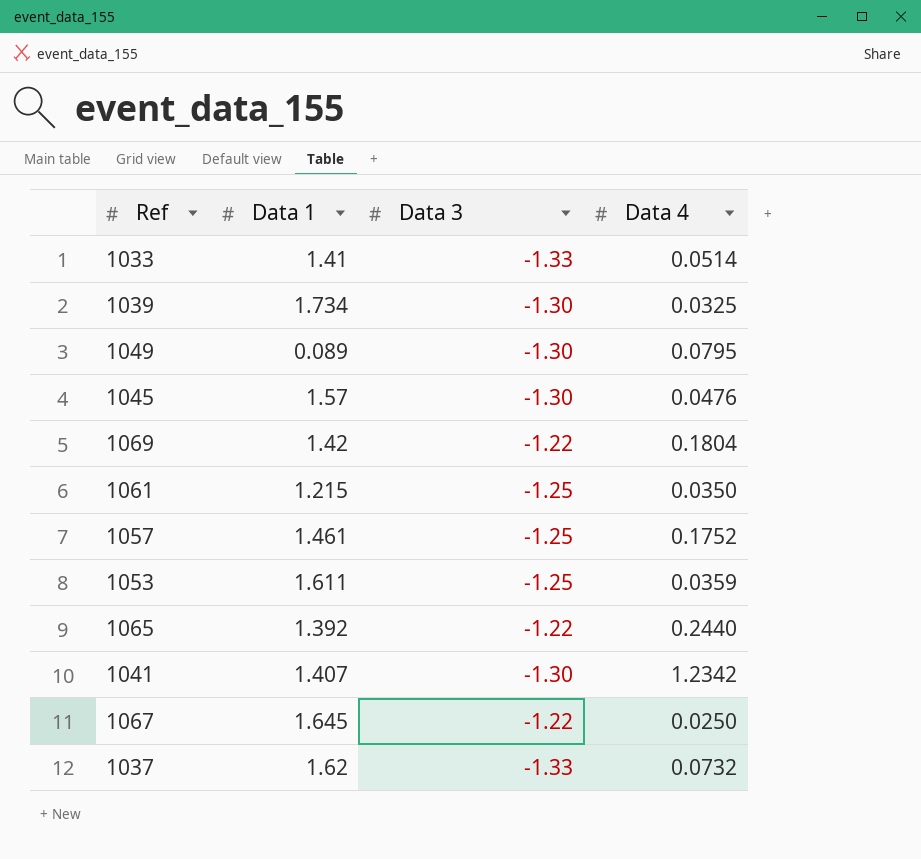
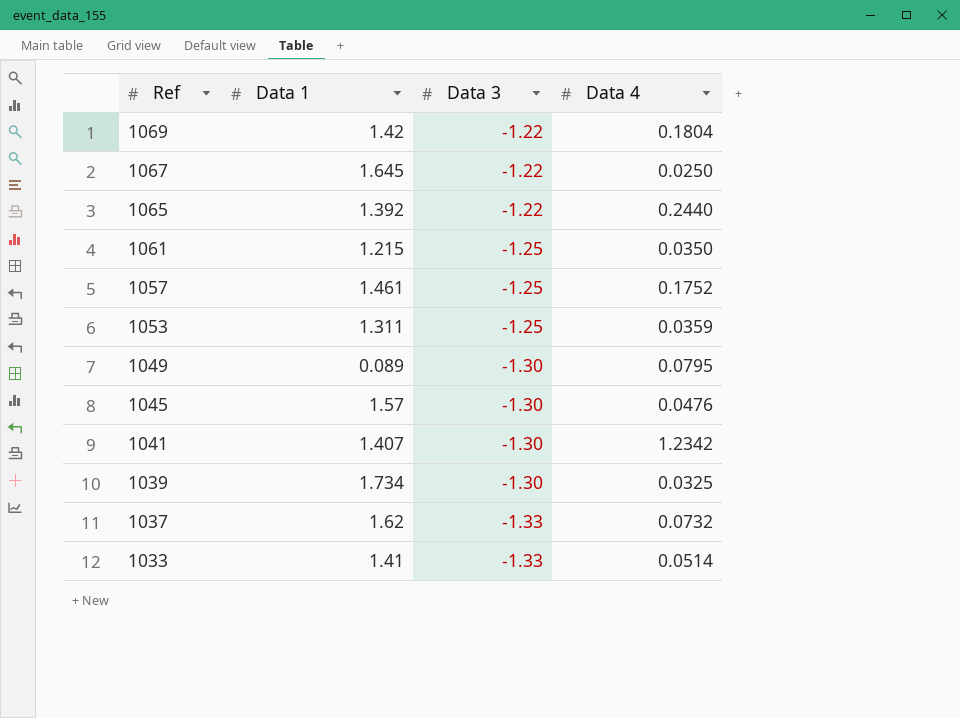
row order: none -> Ref descending
1053 | Data 1: 1.611 -> 1.311

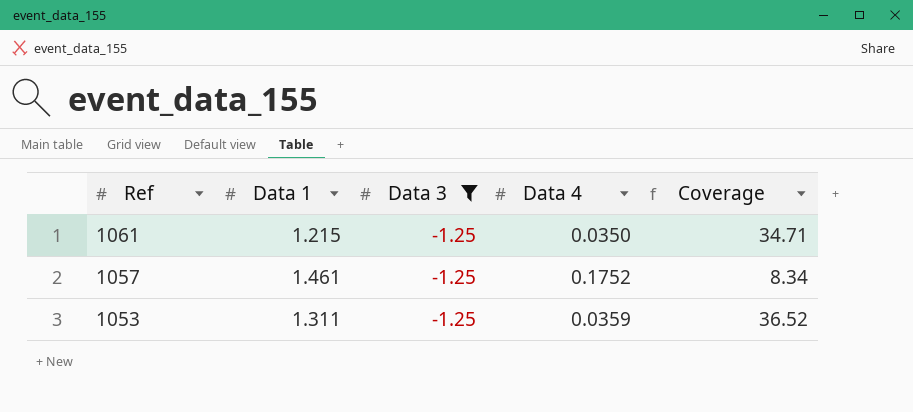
filter: none -> Data 3 = -1.25
column Coverage | formula: none -> [Data 1] / [Data 4]

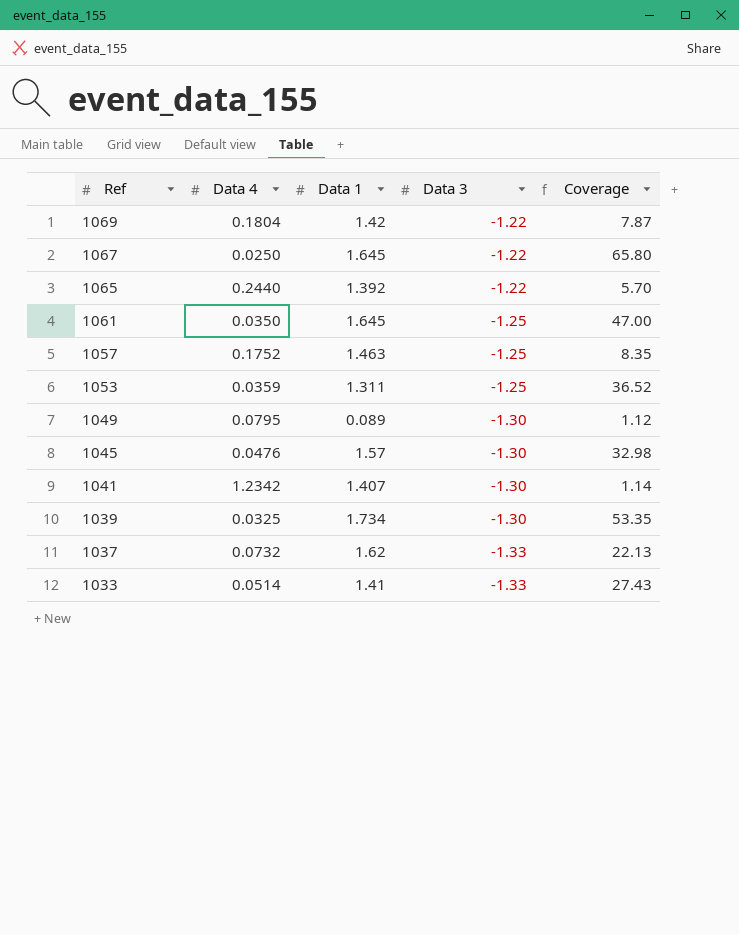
filter: Data 3 = -1.25 -> none
column Data 4 | position: 4 -> 2
1061 | Data 1: 1.215 -> 1.645
1061 | Coverage: 34.71 -> 47.00
1057 | Data 1: 1.461 -> 1.463
1057 | Coverage: 8.34 -> 8.35

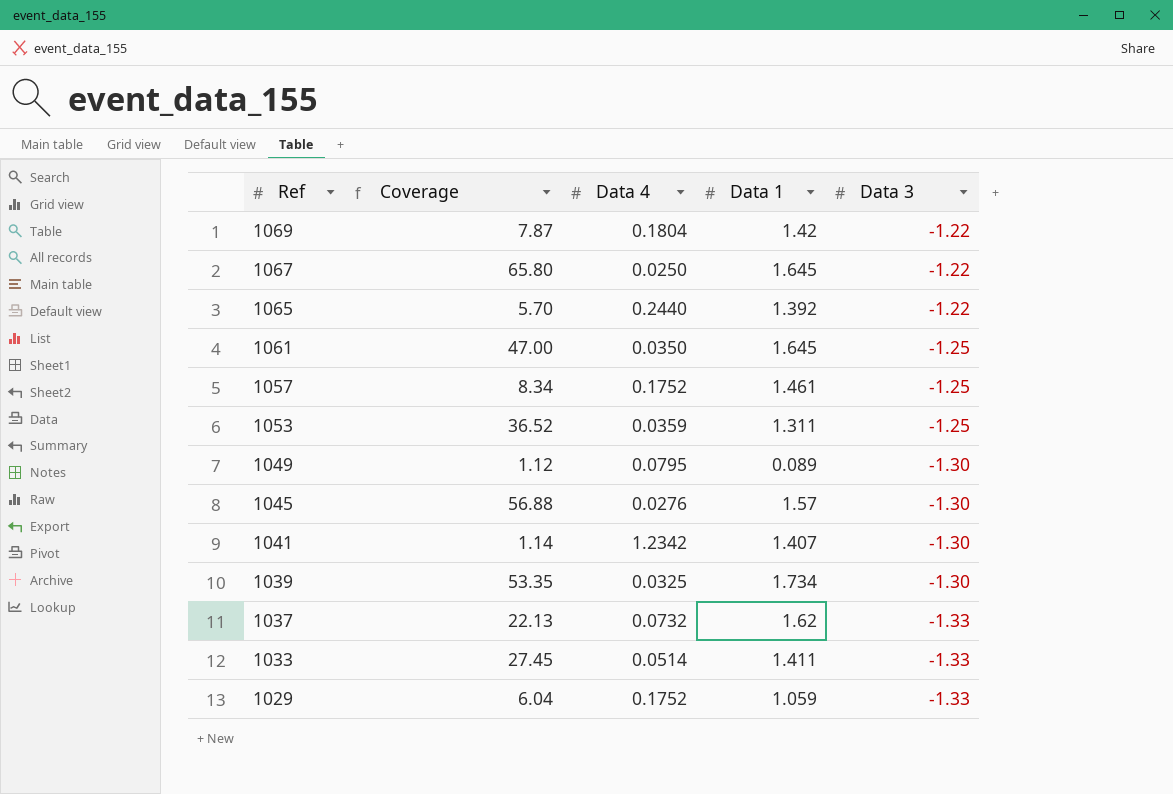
column Coverage | position: 5 -> 2
1057 | Coverage: 8.35 -> 8.34
1057 | Data 1: 1.463 -> 1.461
1045 | Coverage: 32.98 -> 56.88
1045 | Data 4: 0.0476 -> 0.0276
1033 | Coverage: 27.43 -> 27.45
1033 | Data 1: 1.41 -> 1.411
row 1029: none -> 6.04 | 0.1752 | 1.059 | -1.33

